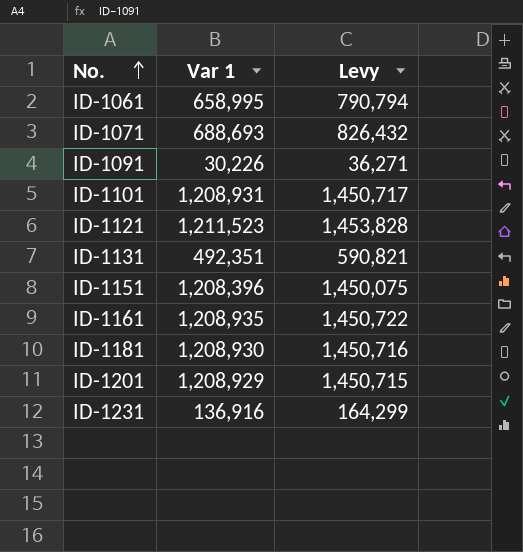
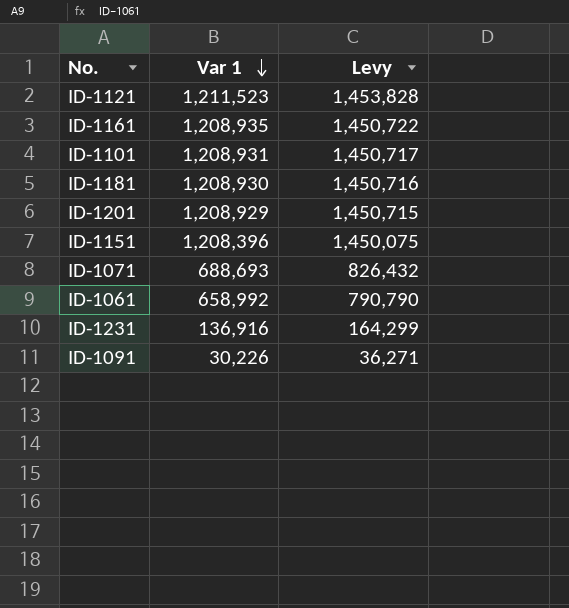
row order: No. ascending -> Var 1 descending
row ID-1131: 492,351 | 590,821 -> none
ID-1061 | Var 1: 658,995 -> 658,992
ID-1061 | Levy: 790,794 -> 790,790

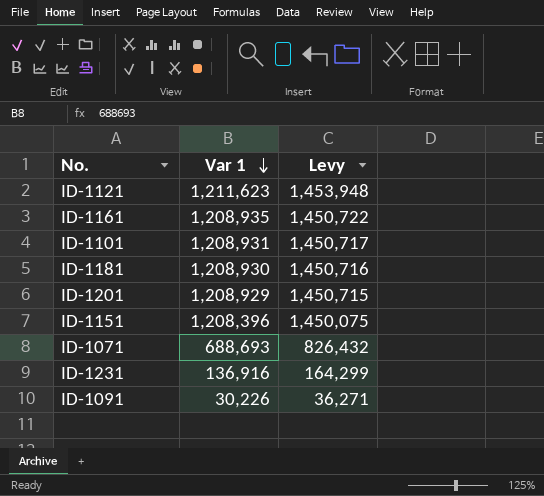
row ID-1061: 658,992 | 790,790 -> none
ID-1121 | Var 1: 1,211,523 -> 1,211,623
ID-1121 | Levy: 1,453,828 -> 1,453,948

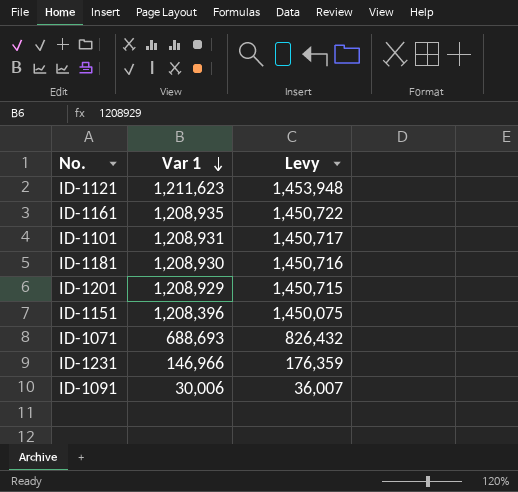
ID-1231 | Var 1: 136,916 -> 146,966
ID-1231 | Levy: 164,299 -> 176,359
ID-1091 | Var 1: 30,226 -> 30,006
ID-1091 | Levy: 36,271 -> 36,007

